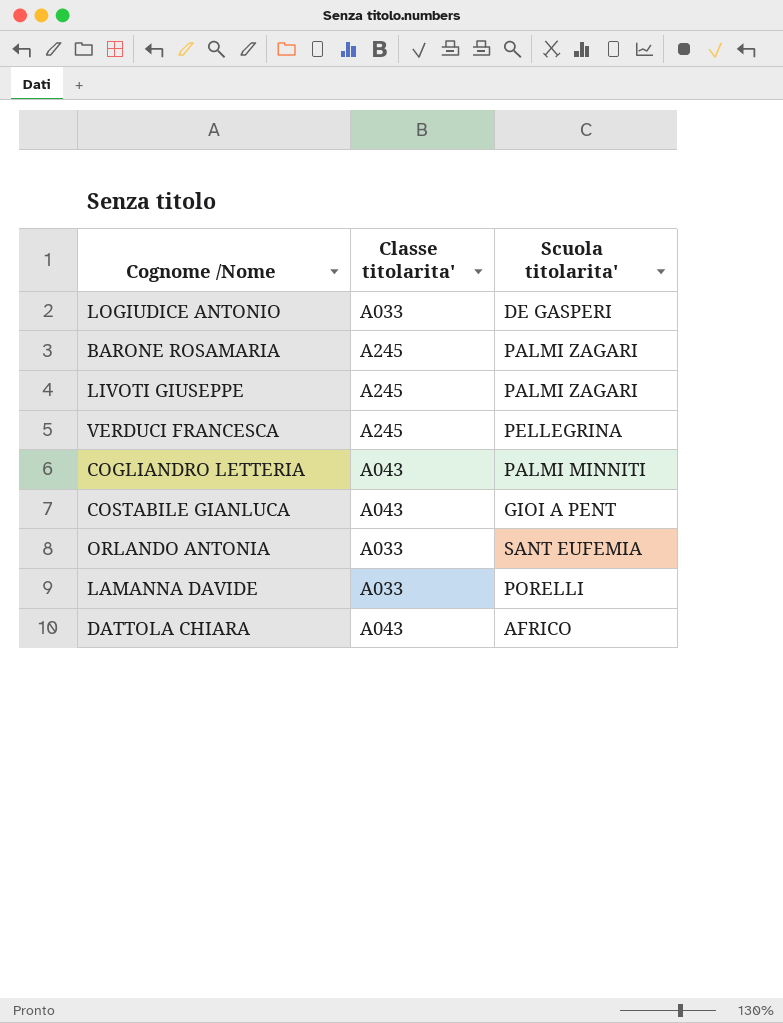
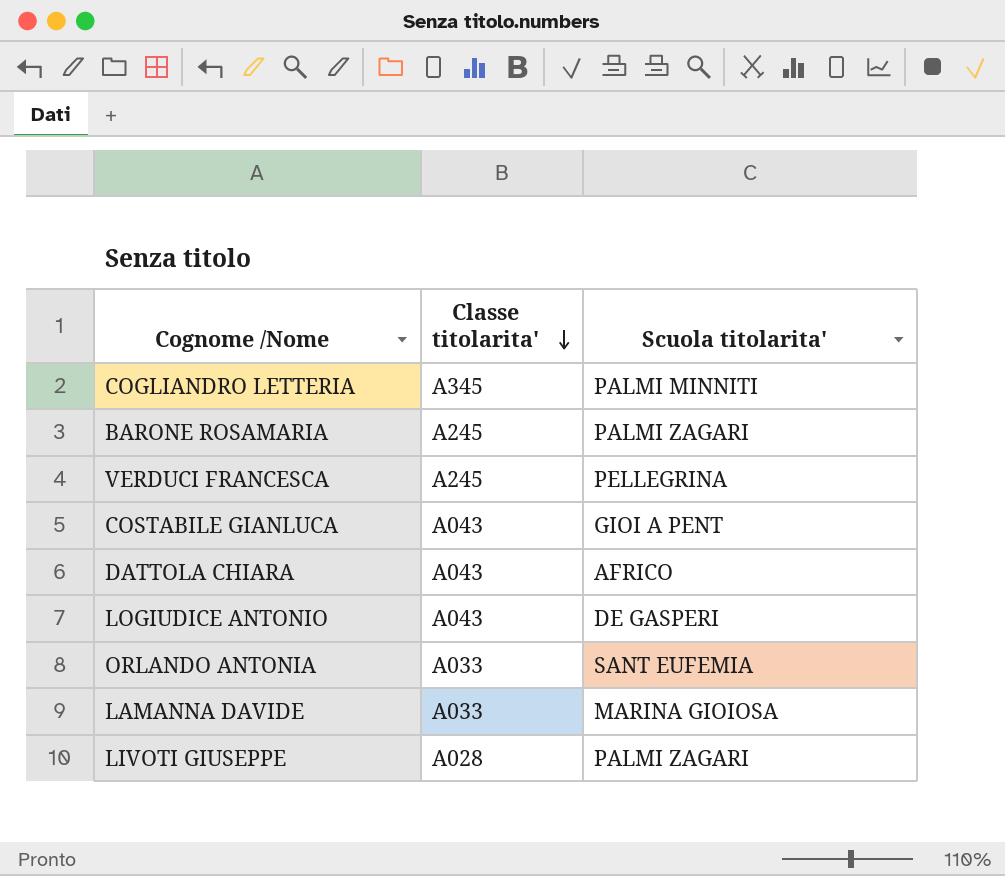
row order: none -> Classe titolarita' descending
COGLIANDRO LETTERIA | Classe titolarita': A043 -> A345
LOGIUDICE ANTONIO | Classe titolarita': A033 -> A043
LAMANNA DAVIDE | Scuola titolarita': PORELLI -> MARINA GIOIOSA
LIVOTI GIUSEPPE | Classe titolarita': A245 -> A028

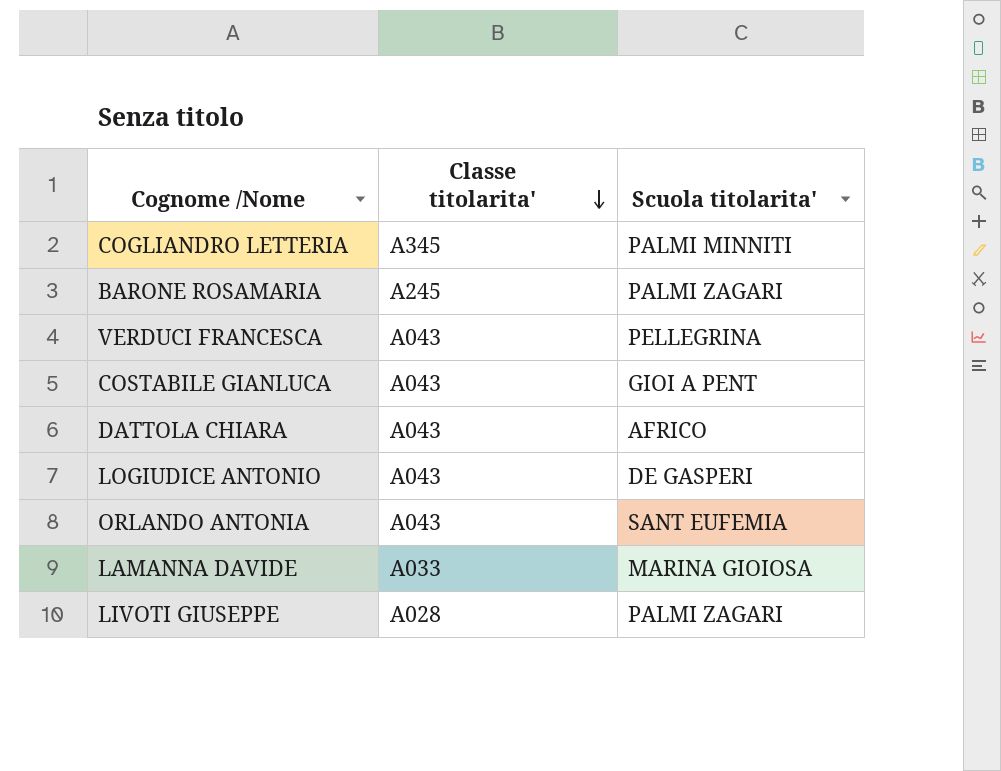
VERDUCI FRANCESCA | Classe titolarita': A245 -> A043
ORLANDO ANTONIA | Classe titolarita': A033 -> A043

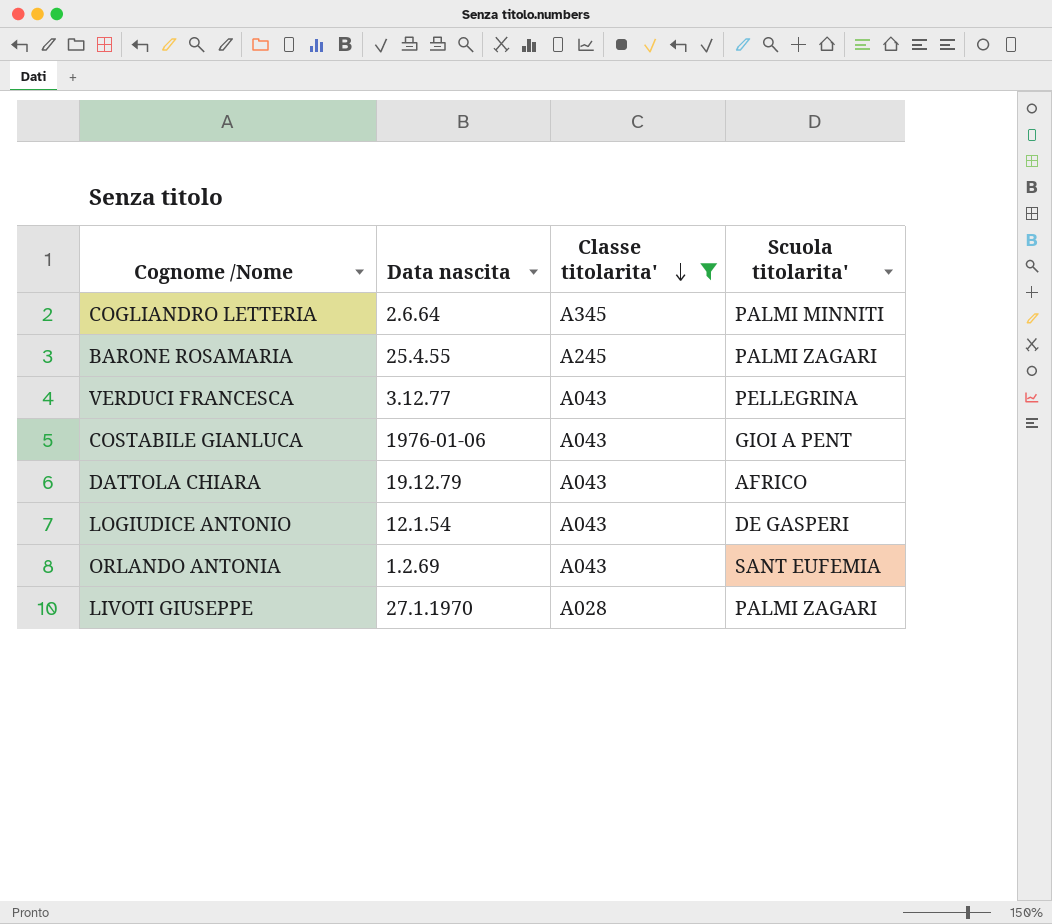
filter: none -> Classe titolarita' != A033
column Data nascita | position: none -> 2

